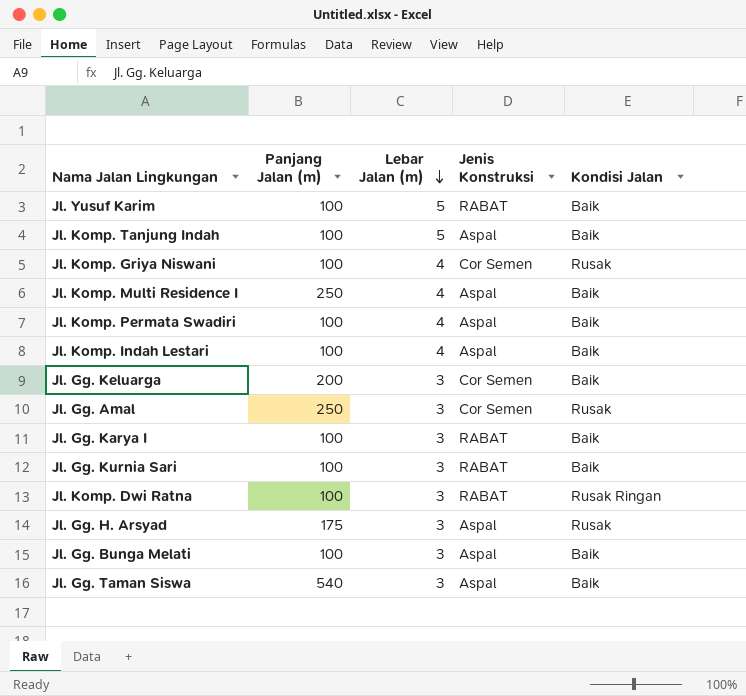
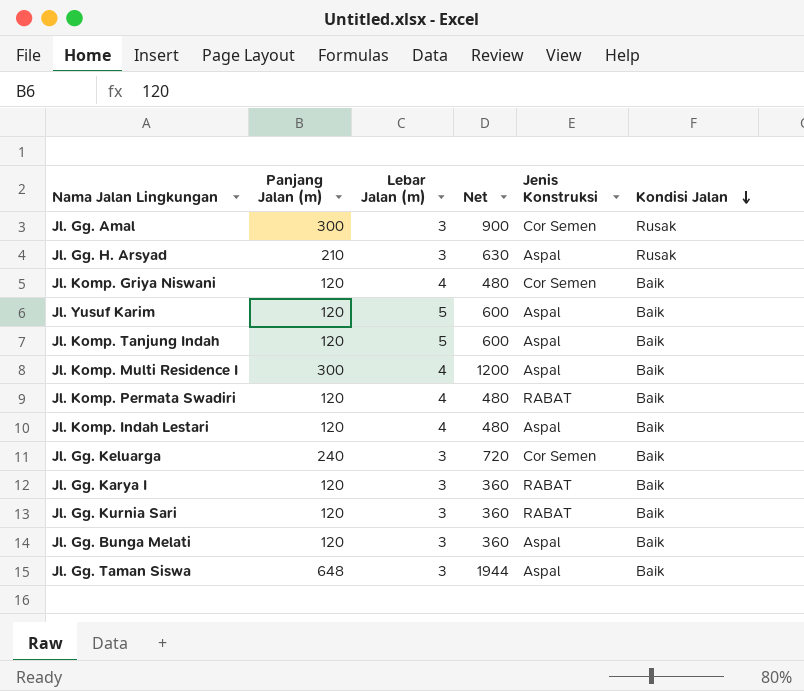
row order: Lebar Jalan (m) descending -> Kondisi Jalan descending
column Net | formula: none -> [Panjang Jalan (m)] * [Lebar Jalan (m)]
row Jl. Komp. Dwi Ratna: 100 | 3 | RABAT | Rusak Ringan -> none
Jl. Gg. Amal | Panjang Jalan (m): 250 -> 300
Jl. Gg. H. Arsyad | Panjang Jalan (m): 175 -> 210
Jl. Komp. Griya Niswani | Panjang Jalan (m): 100 -> 120
Jl. Komp. Griya Niswani | Kondisi Jalan: Rusak -> Baik
Jl. Yusuf Karim | Panjang Jalan (m): 100 -> 120
Jl. Yusuf Karim | Jenis Konstruksi: RABAT -> Aspal
Jl. Komp. Tanjung Indah | Panjang Jalan (m): 100 -> 120
Jl. Komp. Multi Residence I | Panjang Jalan (m): 250 -> 300
Jl. Komp. Permata Swadiri | Panjang Jalan (m): 100 -> 120
Jl. Komp. Permata Swadiri | Jenis Konstruksi: Aspal -> RABAT
Jl. Komp. Indah Lestari | Panjang Jalan (m): 100 -> 120
Jl. Gg. Keluarga | Panjang Jalan (m): 200 -> 240
Jl. Gg. Karya I | Panjang Jalan (m): 100 -> 120
Jl. Gg. Kurnia Sari | Panjang Jalan (m): 100 -> 120
Jl. Gg. Bunga Melati | Panjang Jalan (m): 100 -> 120
Jl. Gg. Taman Siswa | Panjang Jalan (m): 540 -> 648

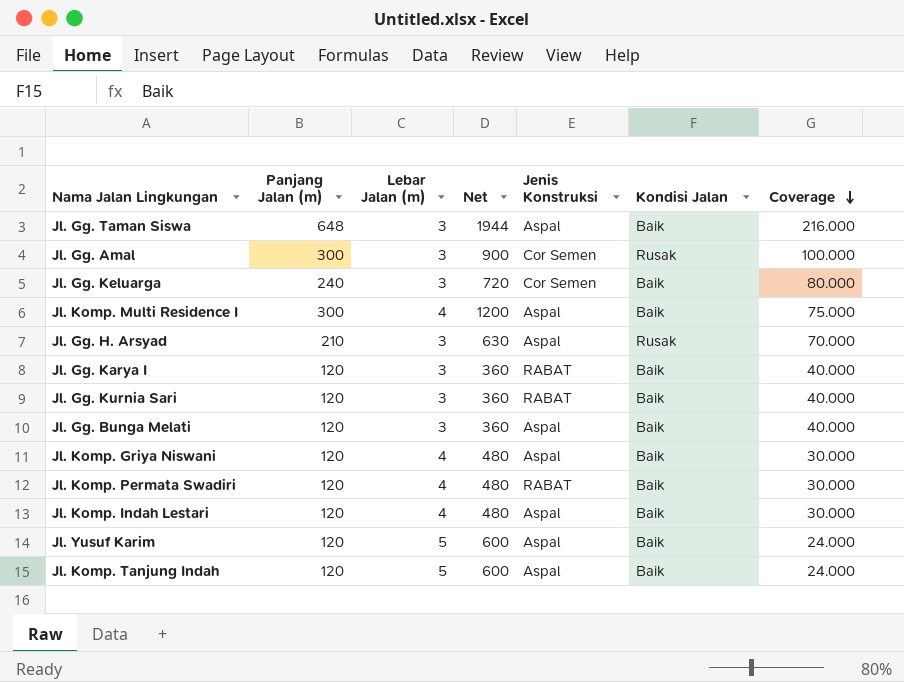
row order: Kondisi Jalan descending -> Coverage descending
column Coverage | formula: none -> [Panjang Jalan (m)] / [Lebar Jalan (m)]
Jl. Komp. Griya Niswani | Jenis Konstruksi: Cor Semen -> Aspal

